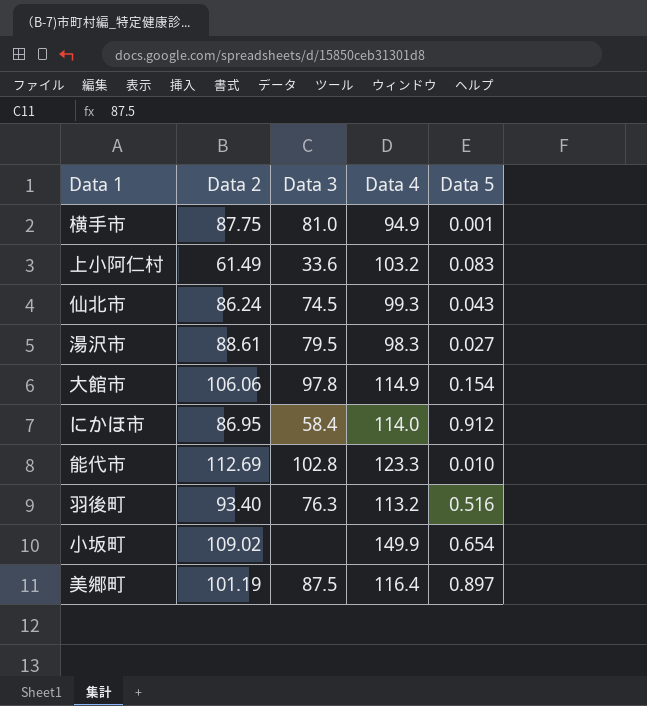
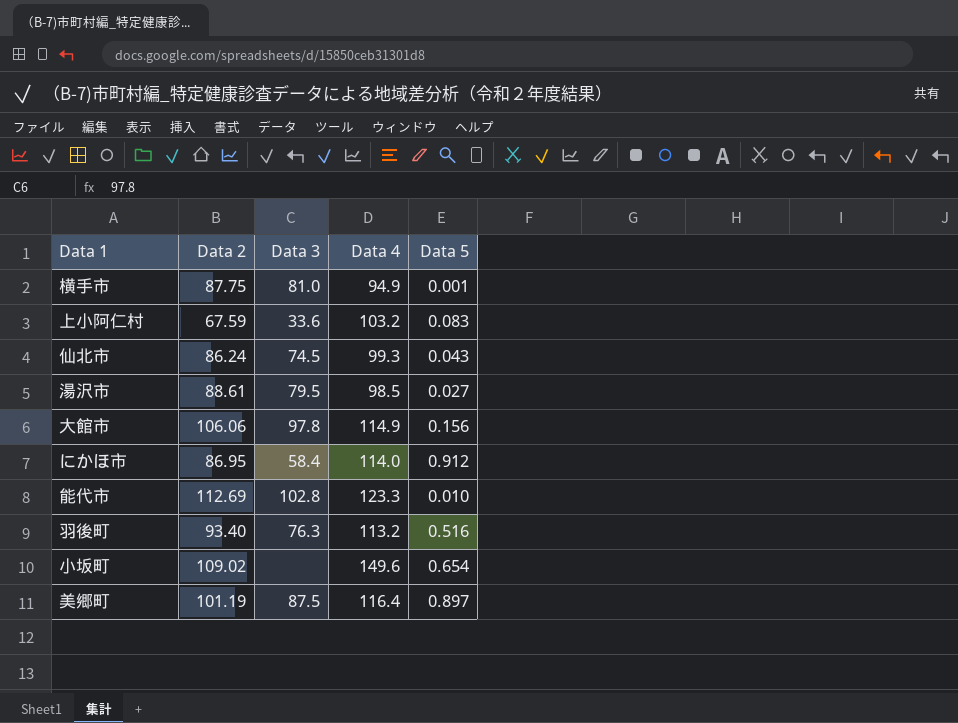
上小阿仁村 | Data 2: 61.49 -> 67.59
湯沢市 | Data 4: 98.3 -> 98.5
大館市 | Data 5: 0.154 -> 0.156
小坂町 | Data 4: 149.9 -> 149.6

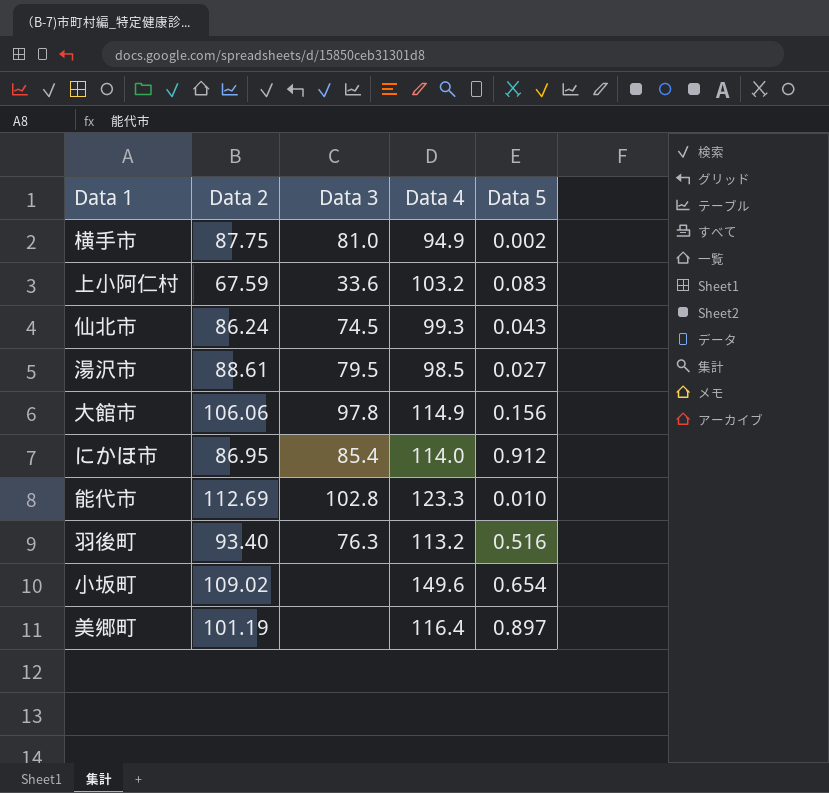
横手市 | Data 5: 0.001 -> 0.002
にかほ市 | Data 3: 58.4 -> 85.4
美郷町 | Data 3: 87.5 -> none

